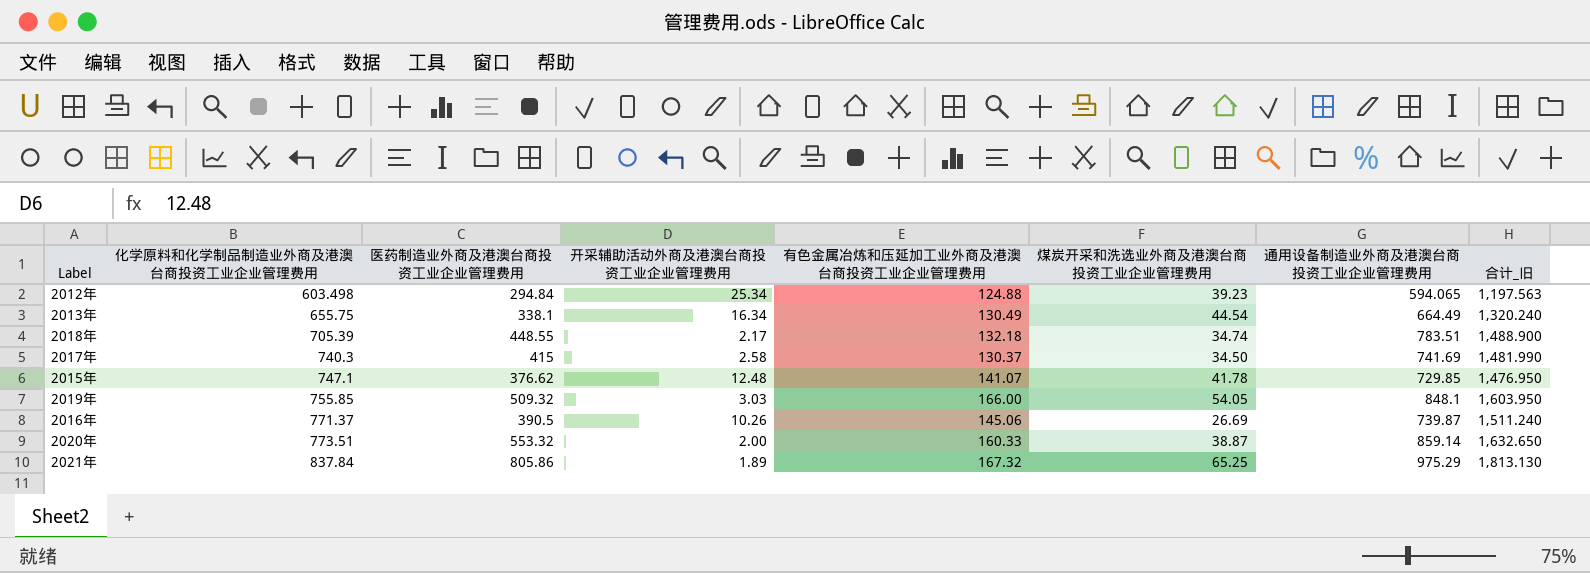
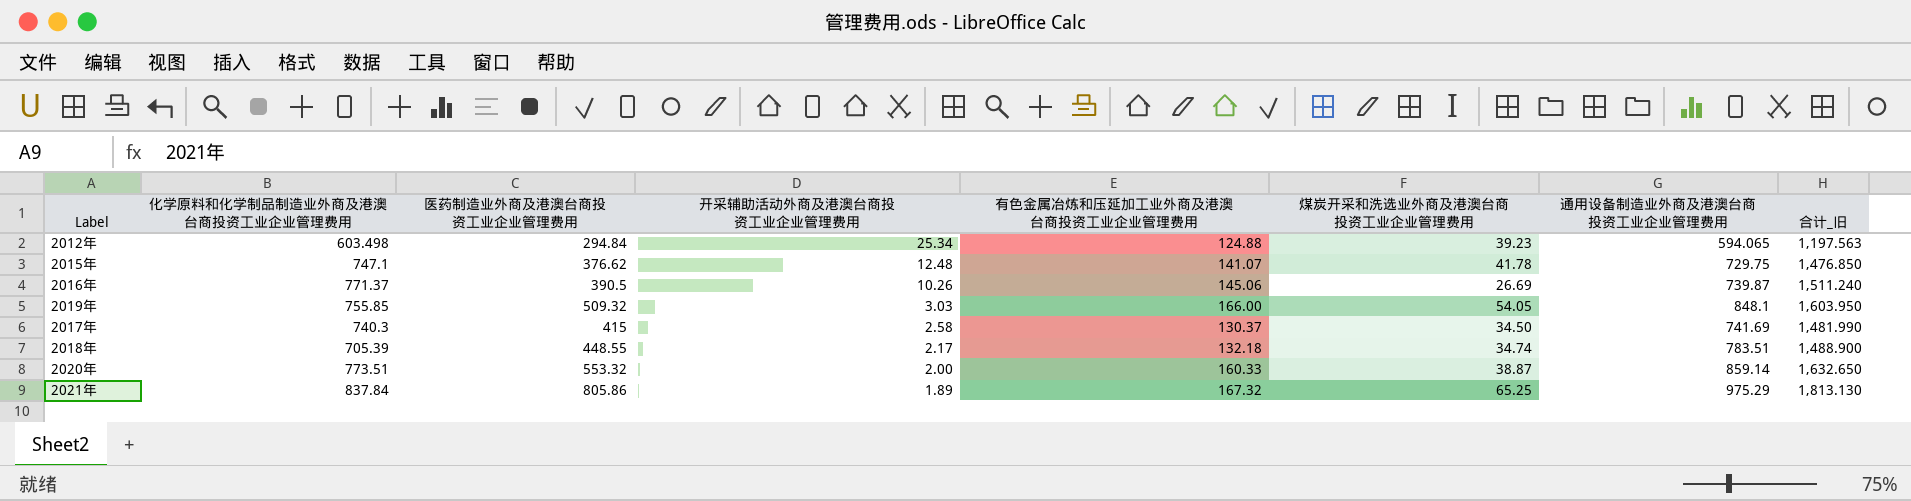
row order: 化学原料和化学制品制造业外商及港澳台商投资工业企业管理费用 ascending -> 开采辅助活动外商及港澳台商投资工业企业管理费用 descending
row 2013年: 655.75 | 338.1 | 16.34 | 130.49 | 44.54 | 664.49 | 1,320.240 -> none
2015年 | 通用设备制造业外商及港澳台商投资工业企业管理费用: 729.85 -> 729.75
2015年 | 合计_旧: 1,476.950 -> 1,476.850

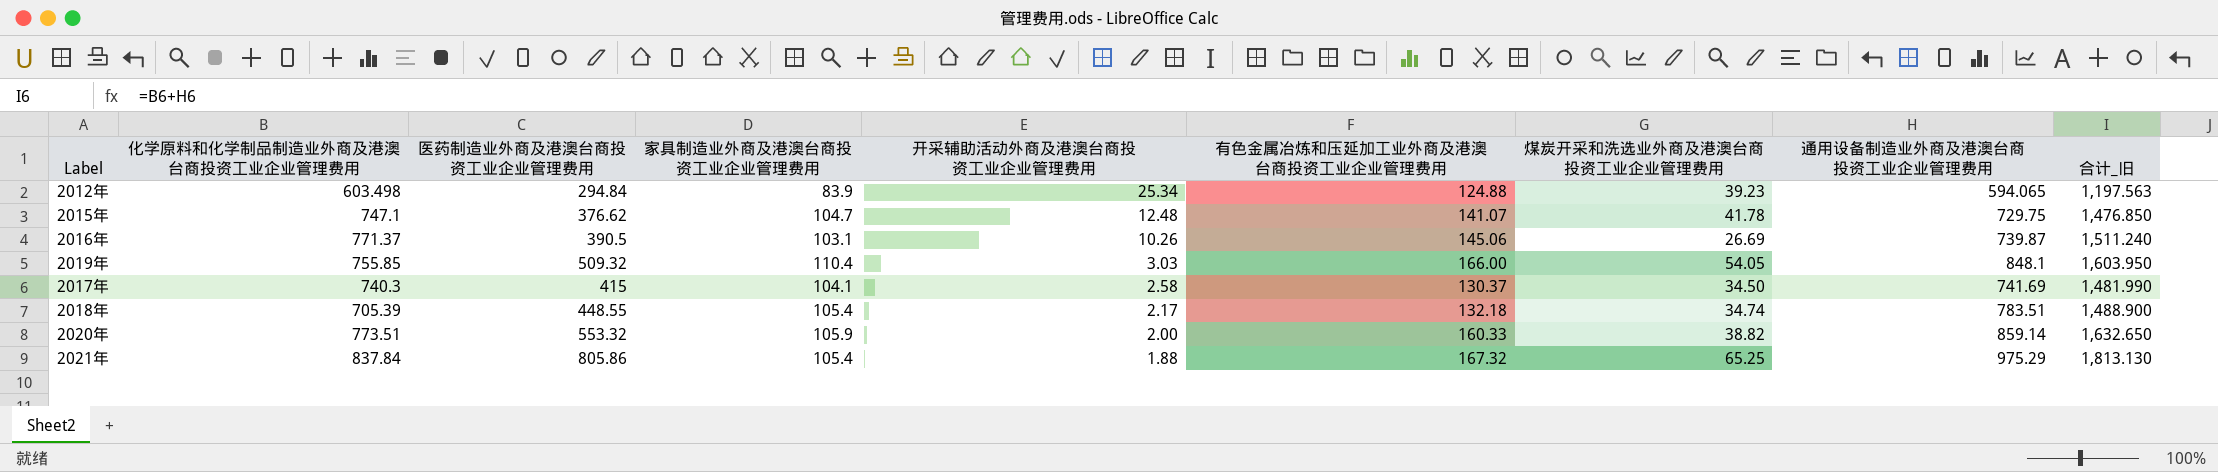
column 家具制造业外商及港澳台商投资工业企业管理费用 | position: none -> 4
2020年 | 煤炭开采和洗选业外商及港澳台商投资工业企业管理费用: 38.87 -> 38.82
2021年 | 开采辅助活动外商及港澳台商投资工业企业管理费用: 1.89 -> 1.88

